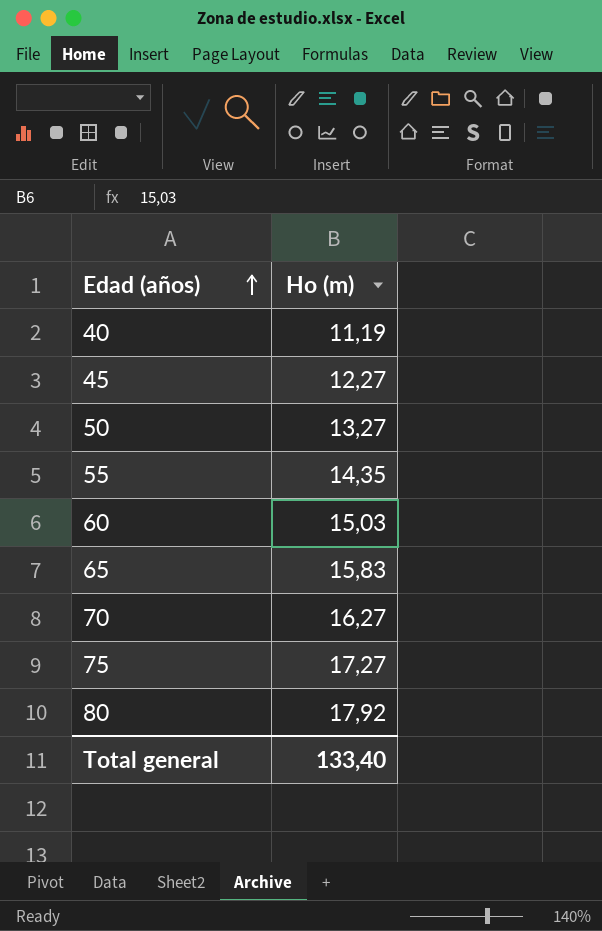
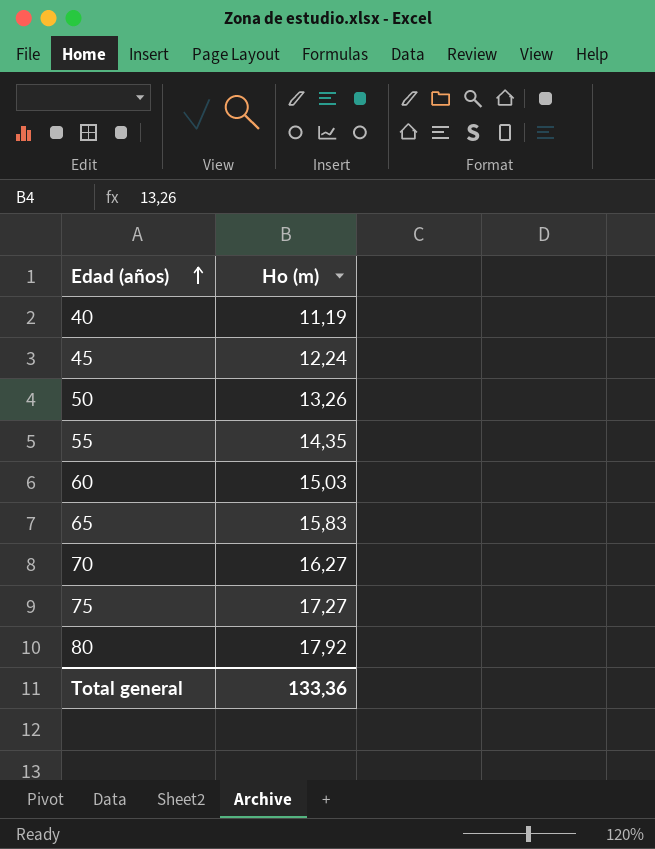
45 | Ho (m): 12,27 -> 12,24
50 | Ho (m): 13,27 -> 13,26
Total general | Ho (m): 133,40 -> 133,36

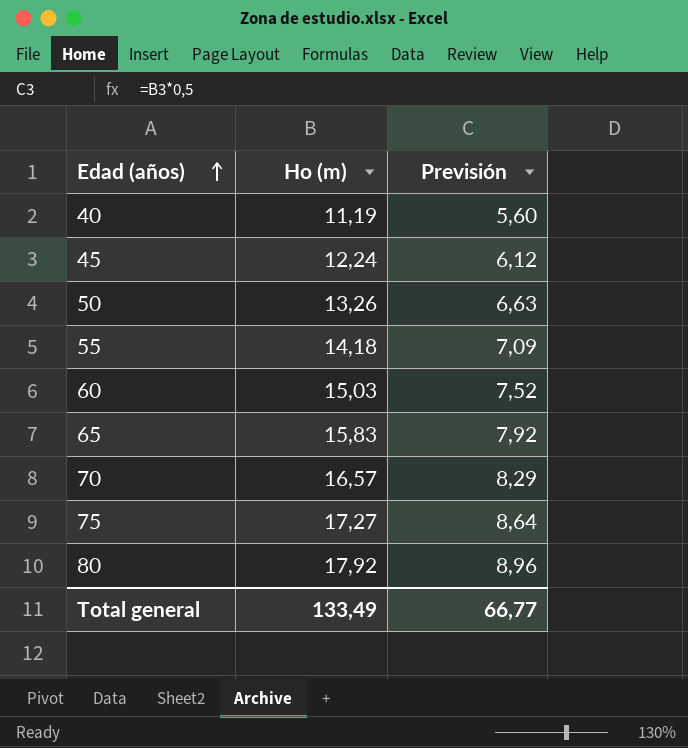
column Previsión | formula: none -> [Ho (m)] * 0,5
55 | Ho (m): 14,35 -> 14,18
70 | Ho (m): 16,27 -> 16,57
Total general | Ho (m): 133,36 -> 133,49

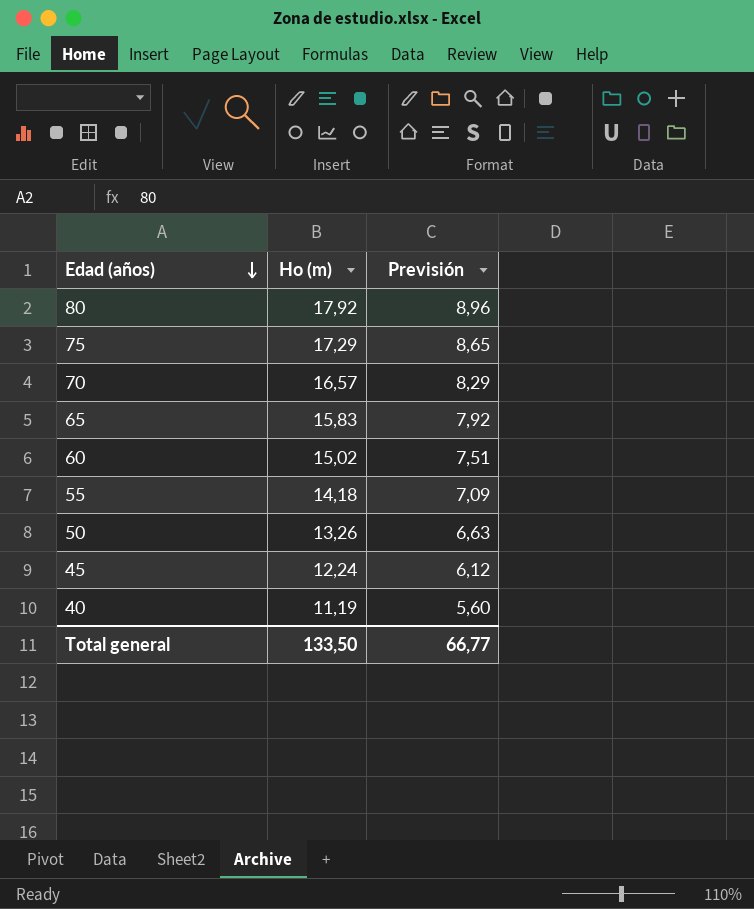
row order: Edad (años) ascending -> Edad (años) descending
75 | Ho (m): 17,27 -> 17,29
75 | Previsión: 8,64 -> 8,65
60 | Ho (m): 15,03 -> 15,02
60 | Previsión: 7,52 -> 7,51
Total general | Ho (m): 133,49 -> 133,50

